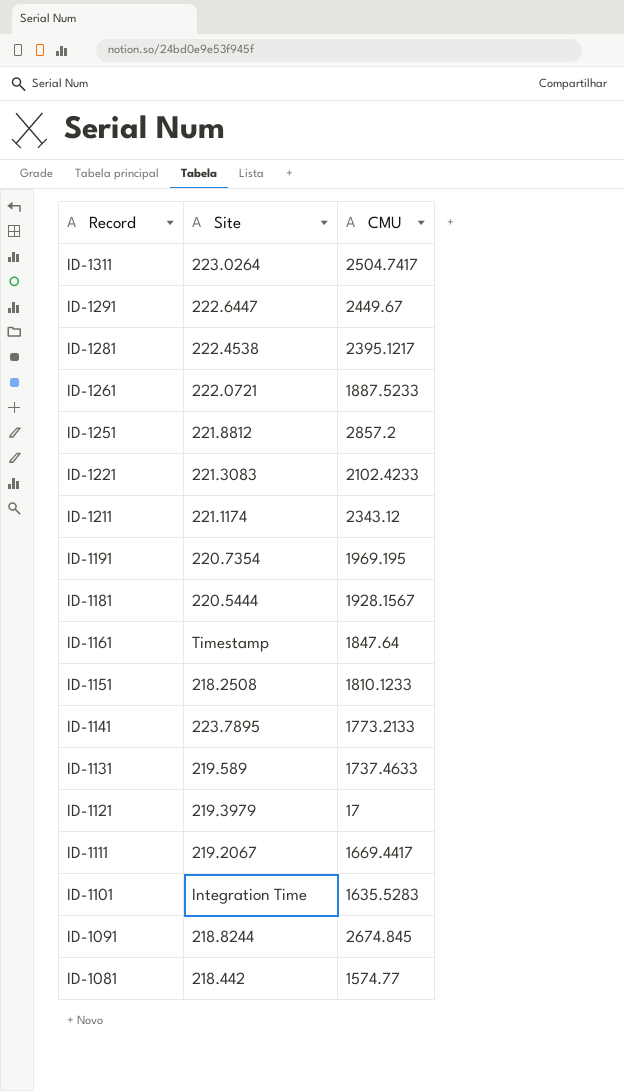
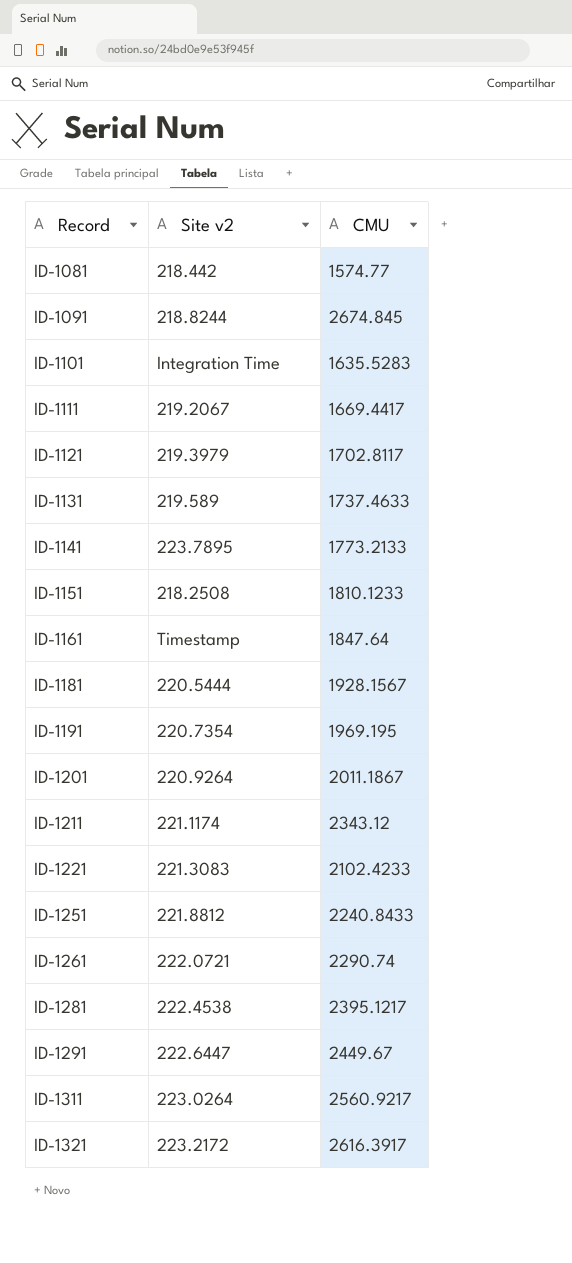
row order: Record descending -> Record ascending
column name: Site -> Site v2
ID-1121 | CMU: 17 -> 1702.8117
row ID-1201: none -> 220.9264 | 2011.1867
ID-1251 | CMU: 2857.2 -> 2240.8433
ID-1261 | CMU: 1887.5233 -> 2290.74
ID-1311 | CMU: 2504.7417 -> 2560.9217
row ID-1321: none -> 223.2172 | 2616.3917

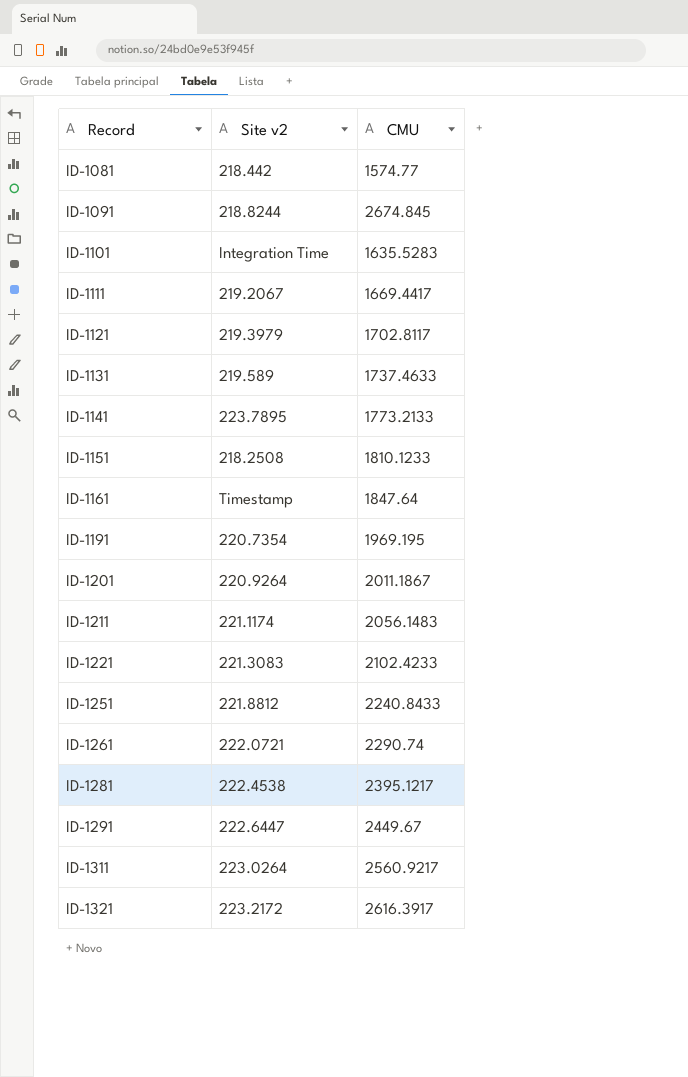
row ID-1181: 220.5444 | 1928.1567 -> none
ID-1211 | CMU: 2343.12 -> 2056.1483

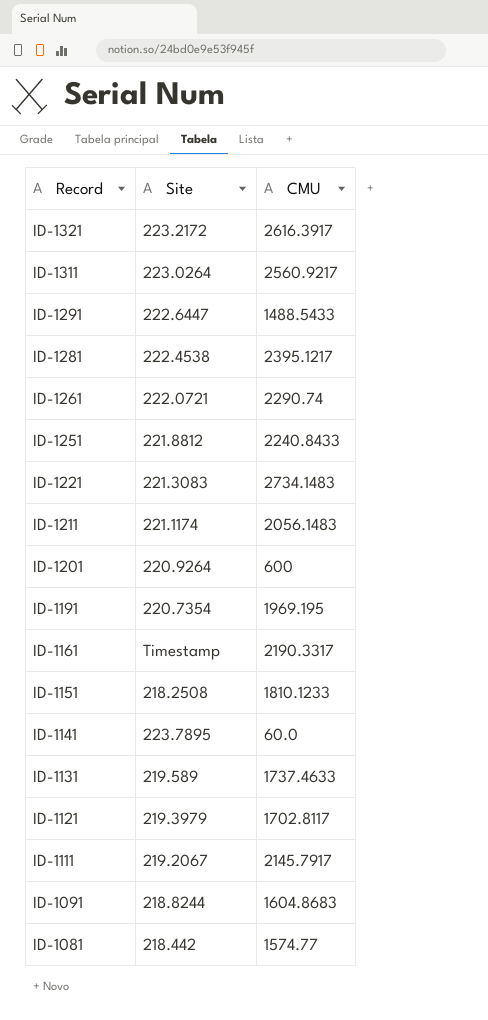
row order: Record ascending -> Record descending
column name: Site v2 -> Site
row ID-1101: Integration Time | 1635.5283 -> none
ID-1291 | CMU: 2449.67 -> 1488.5433
ID-1221 | CMU: 2102.4233 -> 2734.1483
ID-1201 | CMU: 2011.1867 -> 600
ID-1161 | CMU: 1847.64 -> 2190.3317
ID-1141 | CMU: 1773.2133 -> 60.0
ID-1111 | CMU: 1669.4417 -> 2145.7917
ID-1091 | CMU: 2674.845 -> 1604.8683

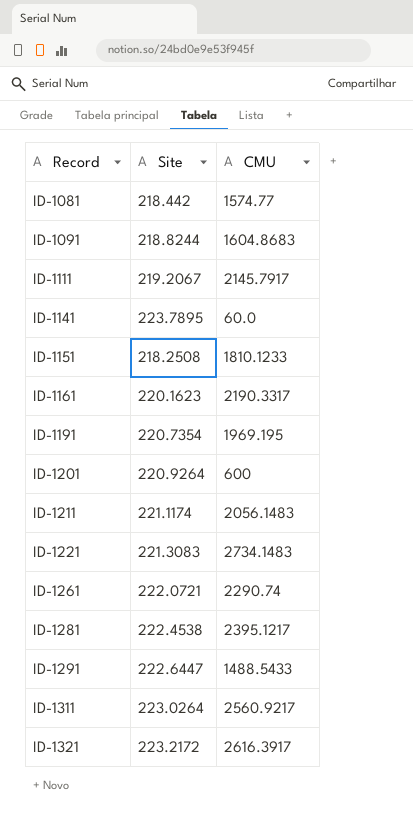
row order: Record descending -> Record ascending
row ID-1251: 221.8812 | 2240.8433 -> none
row ID-1131: 219.589 | 1737.4633 -> none
row ID-1121: 219.3979 | 1702.8117 -> none
ID-1161 | Site: Timestamp -> 220.1623

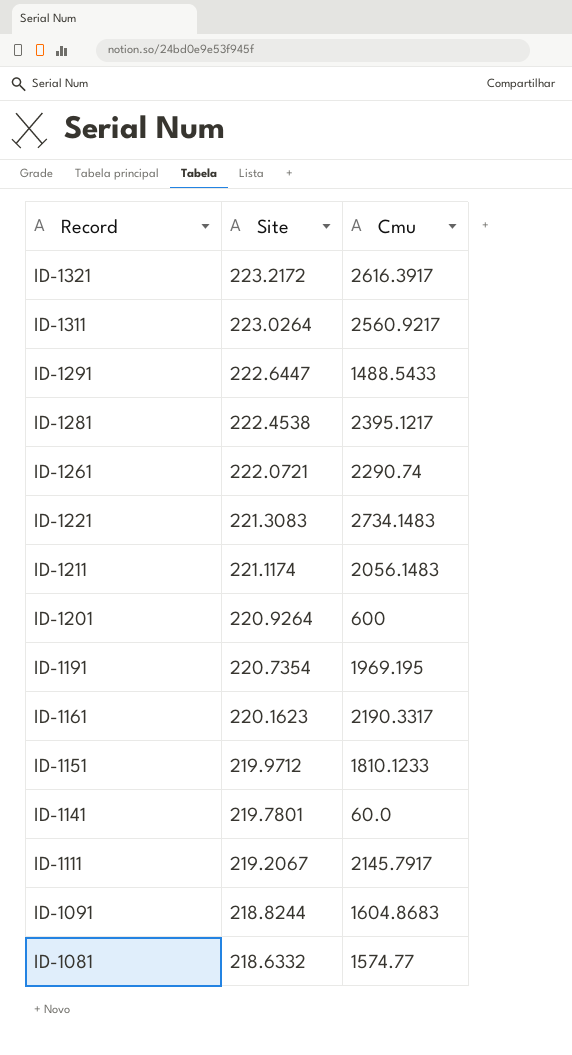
row order: Record ascending -> Record descending
column name: CMU -> Cmu
ID-1151 | Site: 218.2508 -> 219.9712
ID-1141 | Site: 223.7895 -> 219.7801
ID-1081 | Site: 218.442 -> 218.6332

